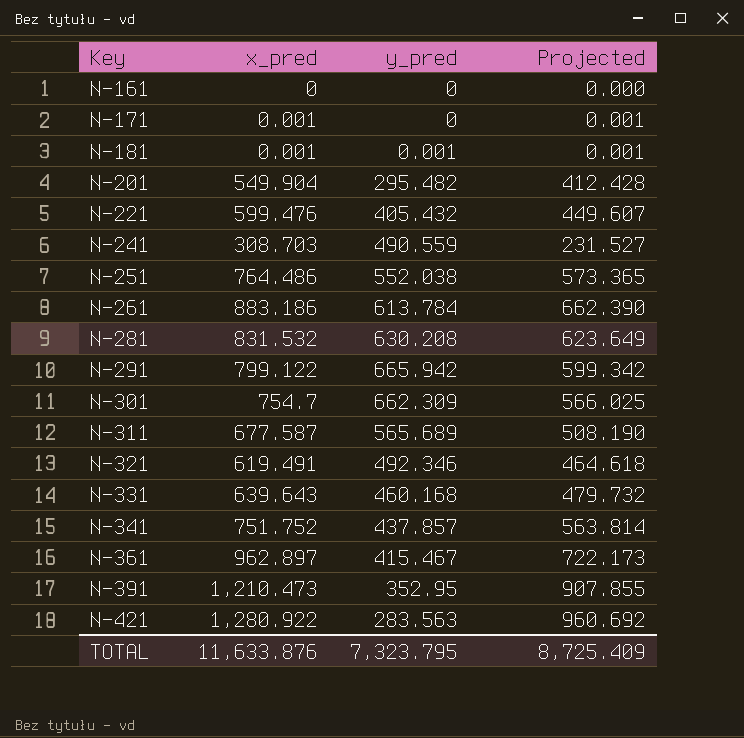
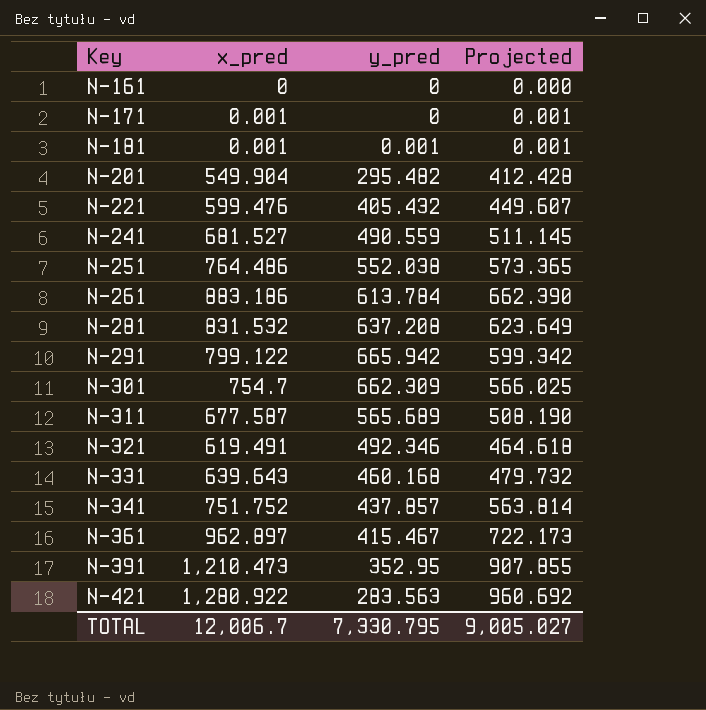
N-241 | x_pred: 308.703 -> 681.527
N-241 | Projected: 231.527 -> 511.145
N-281 | y_pred: 630.208 -> 637.208
TOTAL | x_pred: 11,633.876 -> 12,006.7
TOTAL | y_pred: 7,323.795 -> 7,330.795
TOTAL | Projected: 8,725.409 -> 9,005.027

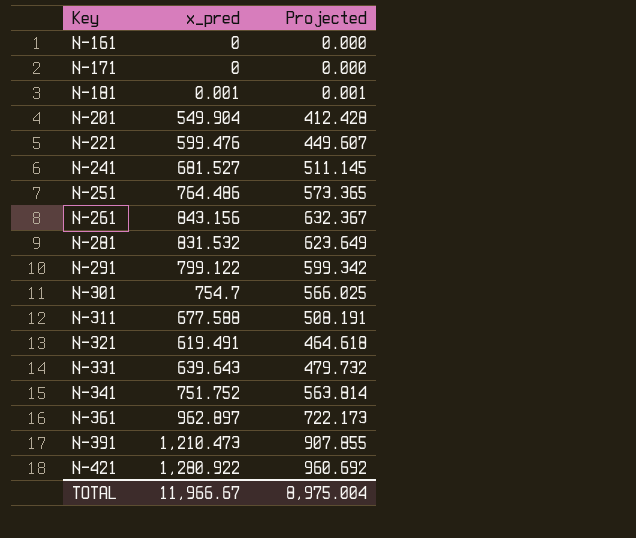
column y_pred | position: 3 -> none
N-171 | x_pred: 0.001 -> 0
N-171 | Projected: 0.001 -> 0.000
N-261 | x_pred: 883.186 -> 843.156
N-261 | Projected: 662.390 -> 632.367
N-311 | x_pred: 677.587 -> 677.588
N-311 | Projected: 508.190 -> 508.191
TOTAL | x_pred: 12,006.7 -> 11,966.67
TOTAL | Projected: 9,005.027 -> 8,975.004

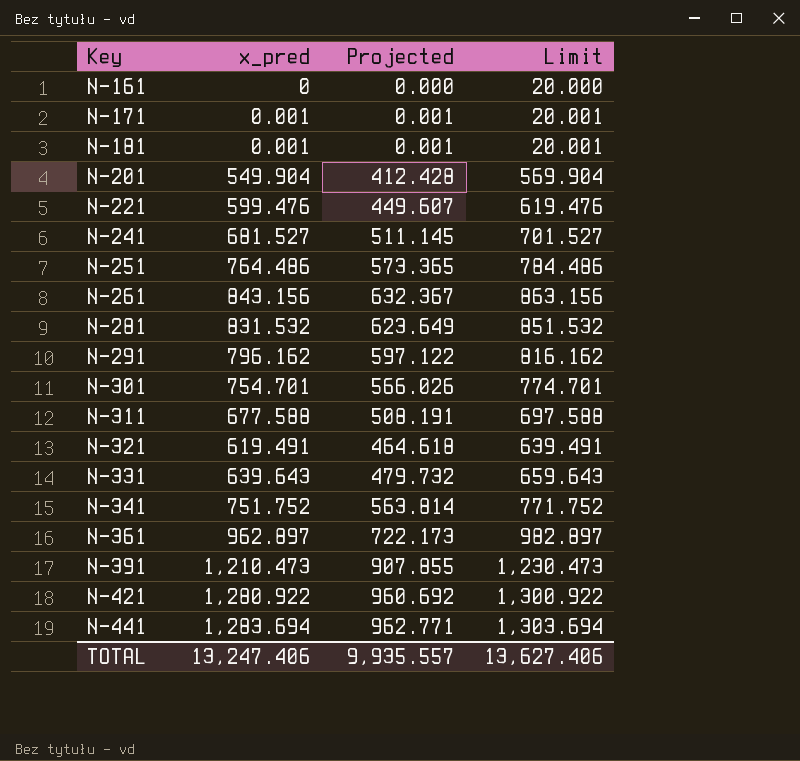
column Limit | formula: none -> [x_pred] + 20
N-171 | x_pred: 0 -> 0.001
N-171 | Projected: 0.000 -> 0.001
N-291 | x_pred: 799.122 -> 796.162
N-291 | Projected: 599.342 -> 597.122
N-301 | x_pred: 754.7 -> 754.701
N-301 | Projected: 566.025 -> 566.026
row N-441: none -> 1,283.694 | 962.771 | 1,303.694
TOTAL | x_pred: 11,966.67 -> 13,247.406
TOTAL | Projected: 8,975.004 -> 9,935.557

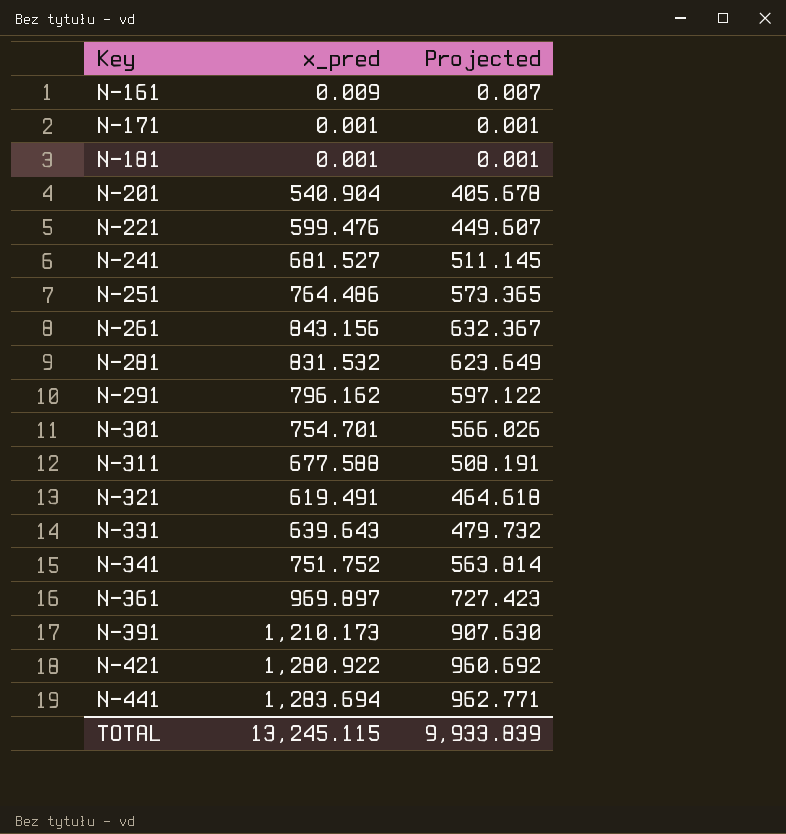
column Limit | formula: [x_pred] + 20 -> none
N-161 | x_pred: 0 -> 0.009
N-161 | Projected: 0.000 -> 0.007
N-201 | x_pred: 549.904 -> 540.904
N-201 | Projected: 412.428 -> 405.678
N-361 | x_pred: 962.897 -> 969.897
N-361 | Projected: 722.173 -> 727.423
N-391 | x_pred: 1,210.473 -> 1,210.173
N-391 | Projected: 907.855 -> 907.630
TOTAL | x_pred: 13,247.406 -> 13,245.115
TOTAL | Projected: 9,935.557 -> 9,933.839

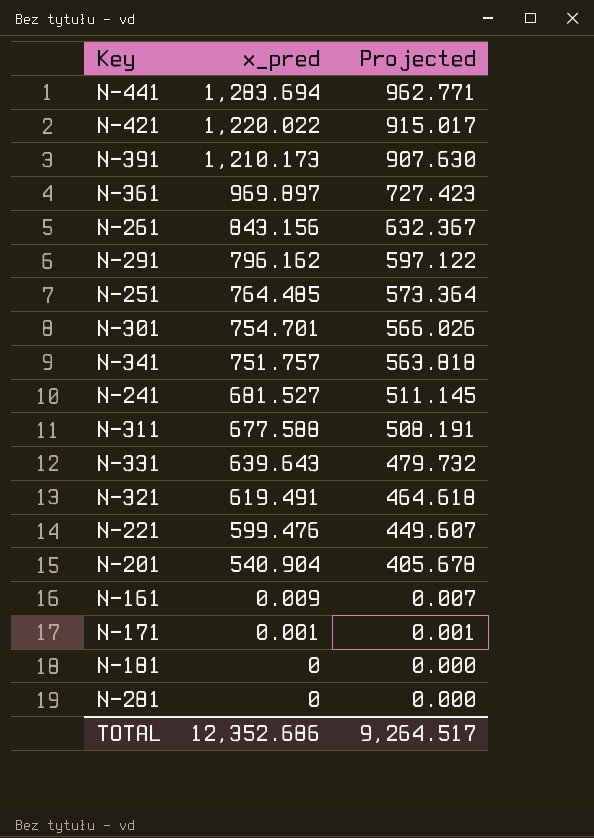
row order: Key ascending -> x_pred descending
N-421 | x_pred: 1,280.922 -> 1,220.022
N-421 | Projected: 960.692 -> 915.017
N-251 | x_pred: 764.486 -> 764.485
N-251 | Projected: 573.365 -> 573.364
N-341 | x_pred: 751.752 -> 751.757
N-341 | Projected: 563.814 -> 563.818
N-181 | x_pred: 0.001 -> 0
N-181 | Projected: 0.001 -> 0.000
N-281 | x_pred: 831.532 -> 0
N-281 | Projected: 623.649 -> 0.000
TOTAL | x_pred: 13,245.115 -> 12,352.686
TOTAL | Projected: 9,933.839 -> 9,264.517

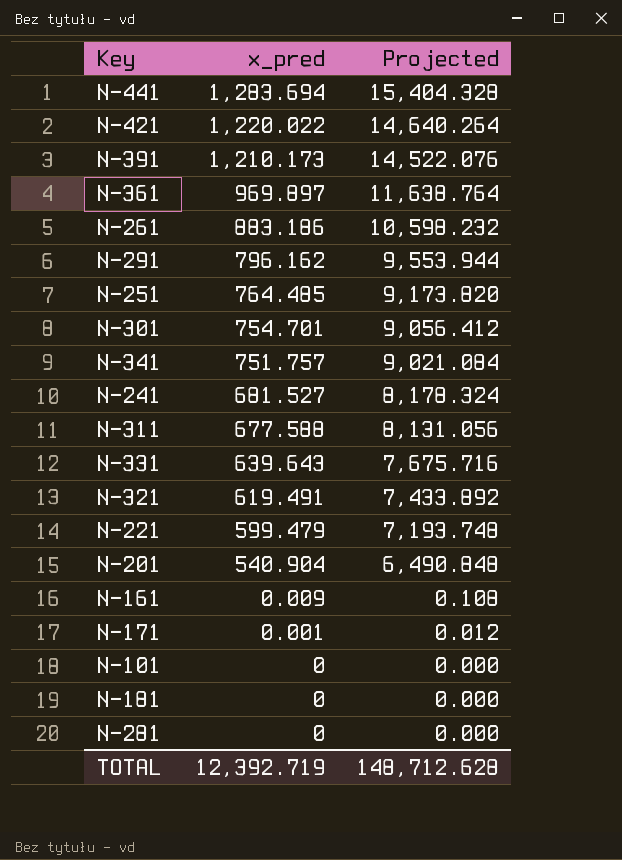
column Projected | formula: [x_pred] * 0.75 -> [x_pred] * 12
N-261 | x_pred: 843.156 -> 883.186
N-221 | x_pred: 599.476 -> 599.479
row N-101: none -> 0 | 0.000
TOTAL | x_pred: 12,352.686 -> 12,392.719
TOTAL | Projected: 9,264.517 -> 148,712.628

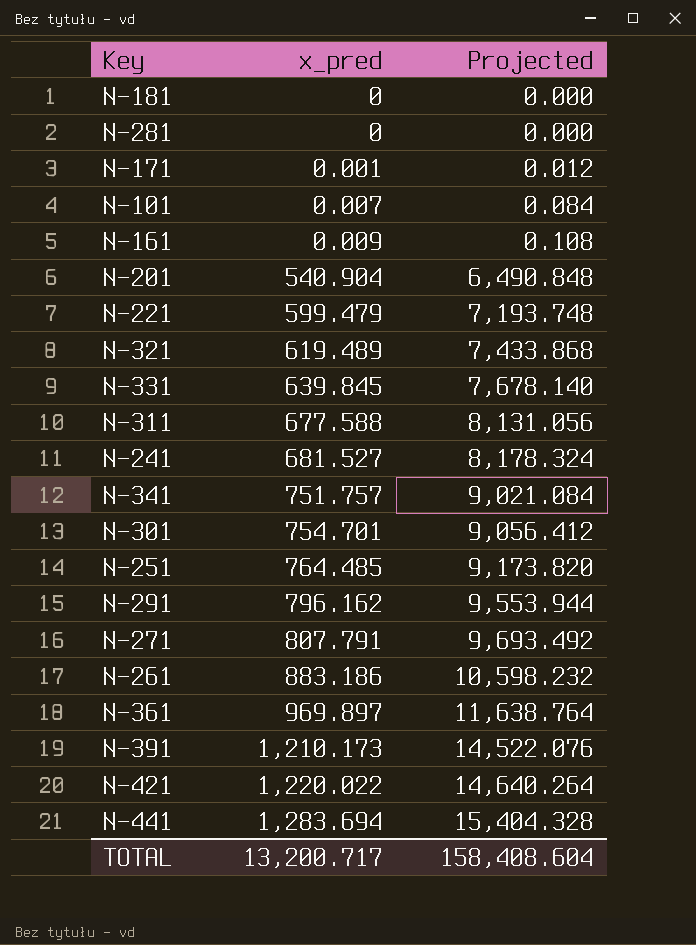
row order: x_pred descending -> x_pred ascending
N-101 | x_pred: 0 -> 0.007
N-101 | Projected: 0.000 -> 0.084
N-321 | x_pred: 619.491 -> 619.489
N-321 | Projected: 7,433.892 -> 7,433.868
N-331 | x_pred: 639.643 -> 639.845
N-331 | Projected: 7,675.716 -> 7,678.140
row N-271: none -> 807.791 | 9,693.492
TOTAL | x_pred: 12,392.719 -> 13,200.717
TOTAL | Projected: 148,712.628 -> 158,408.604

